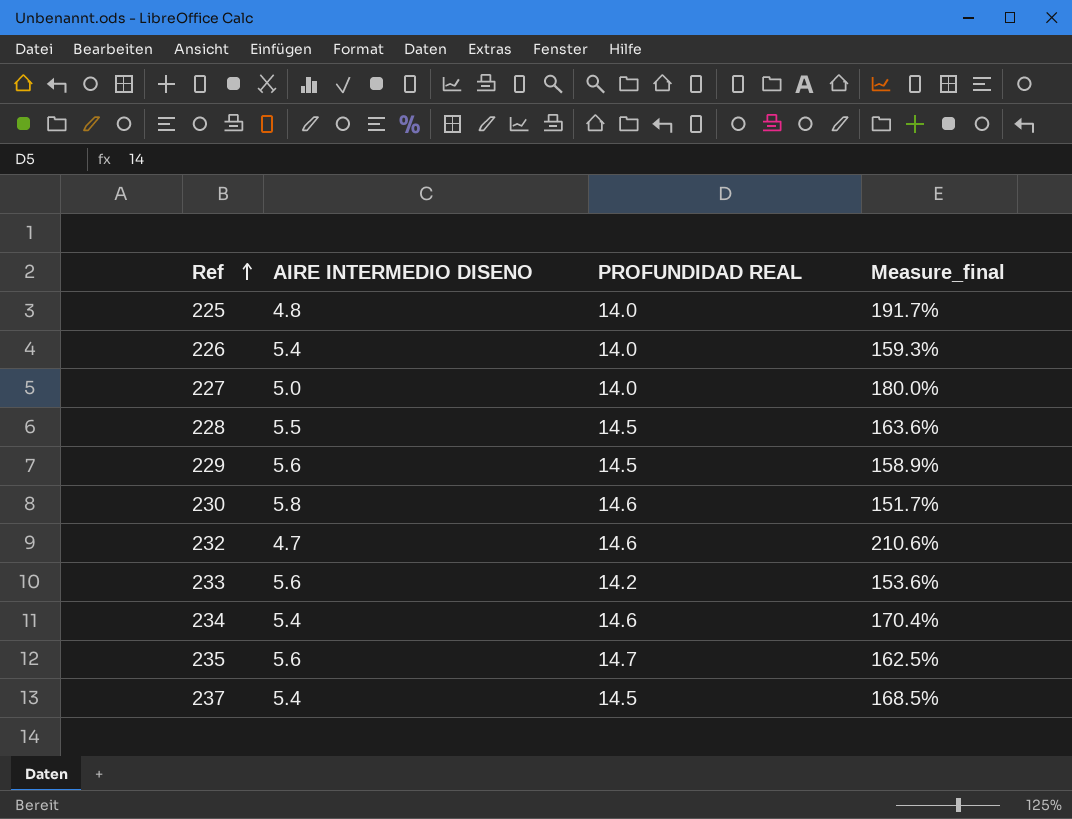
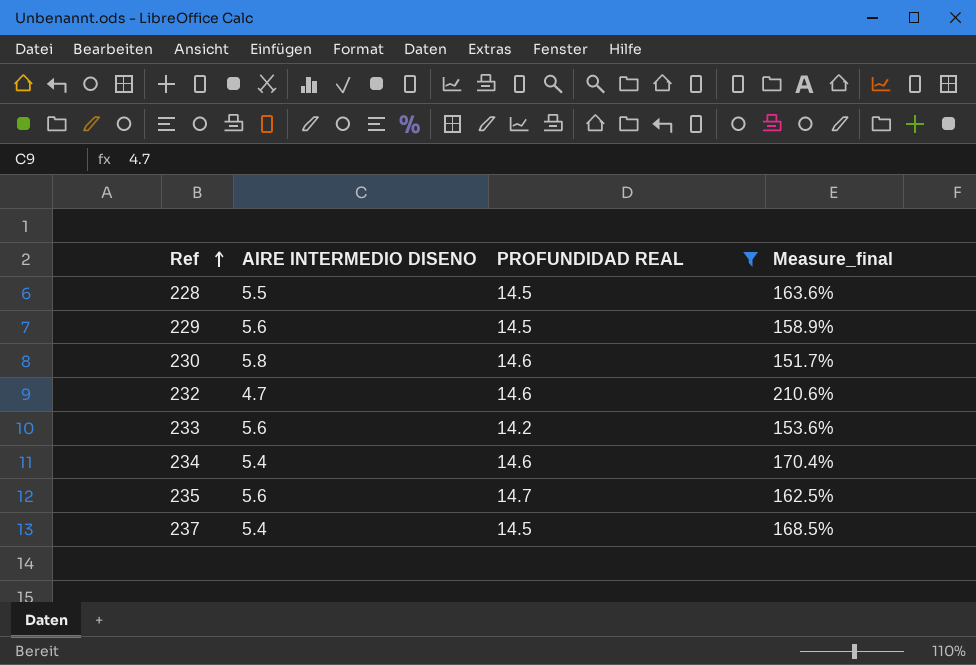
filter: none -> PROFUNDIDAD REAL != 14.0

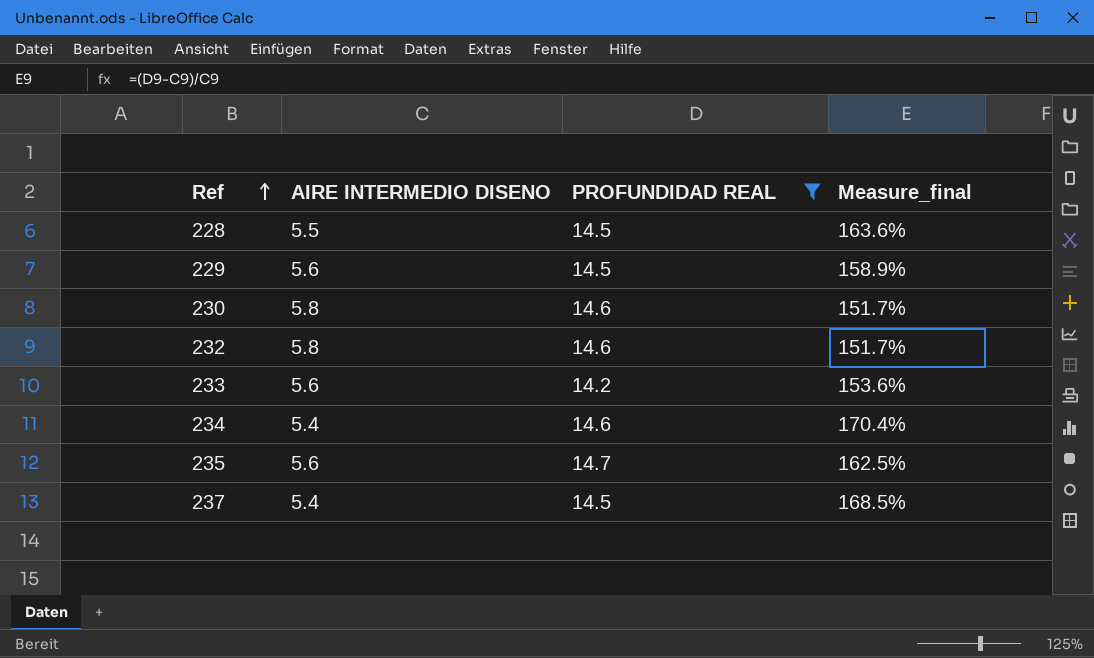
232 | AIRE INTERMEDIO DISENO: 4.7 -> 5.8
232 | Measure_final: 210.6% -> 151.7%

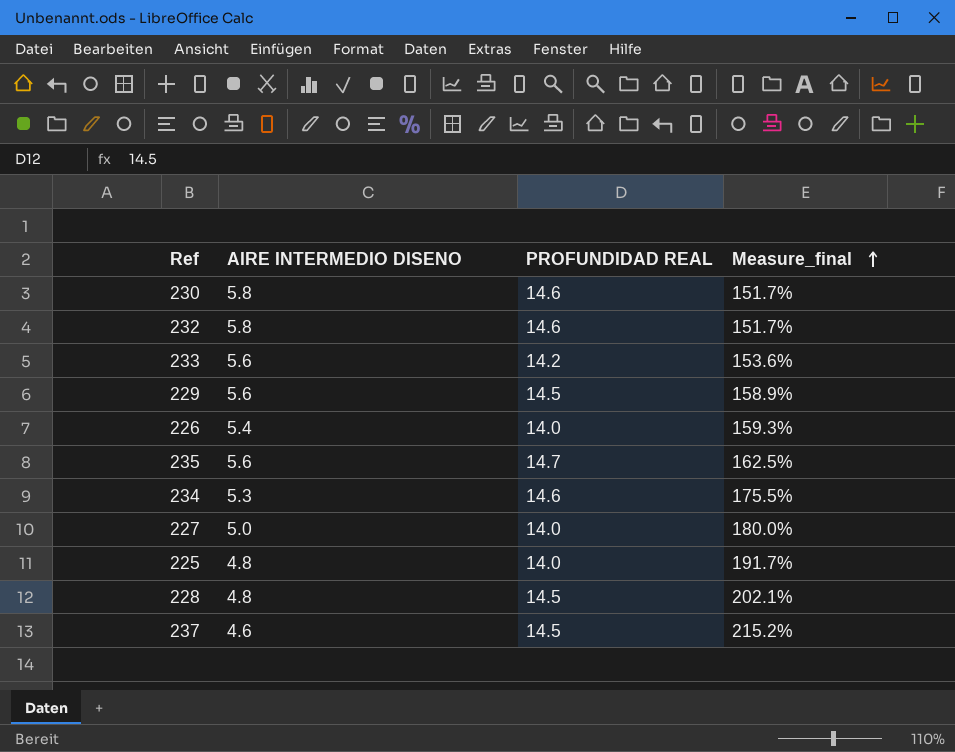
filter: PROFUNDIDAD REAL != 14.0 -> none
row order: Ref ascending -> Measure_final ascending
234 | AIRE INTERMEDIO DISENO: 5.4 -> 5.3
234 | Measure_final: 170.4% -> 175.5%
228 | AIRE INTERMEDIO DISENO: 5.5 -> 4.8
228 | Measure_final: 163.6% -> 202.1%
237 | AIRE INTERMEDIO DISENO: 5.4 -> 4.6
237 | Measure_final: 168.5% -> 215.2%

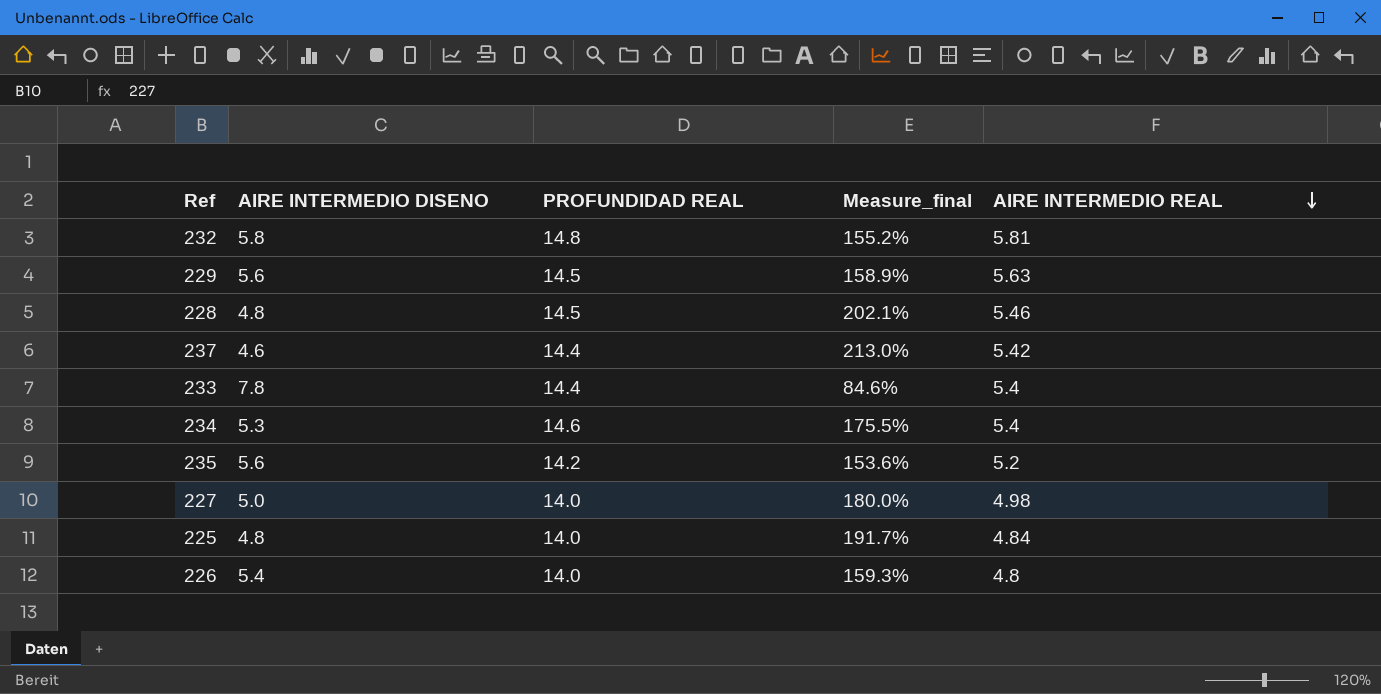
row order: Measure_final ascending -> AIRE INTERMEDIO REAL descending
column AIRE INTERMEDIO REAL | position: none -> 5
row 230: 5.8 | 14.6 | 151.7% -> none
232 | PROFUNDIDAD REAL: 14.6 -> 14.8
232 | Measure_final: 151.7% -> 155.2%
237 | PROFUNDIDAD REAL: 14.5 -> 14.4
237 | Measure_final: 215.2% -> 213.0%
233 | AIRE INTERMEDIO DISENO: 5.6 -> 7.8
233 | PROFUNDIDAD REAL: 14.2 -> 14.4
233 | Measure_final: 153.6% -> 84.6%
235 | PROFUNDIDAD REAL: 14.7 -> 14.2
235 | Measure_final: 162.5% -> 153.6%

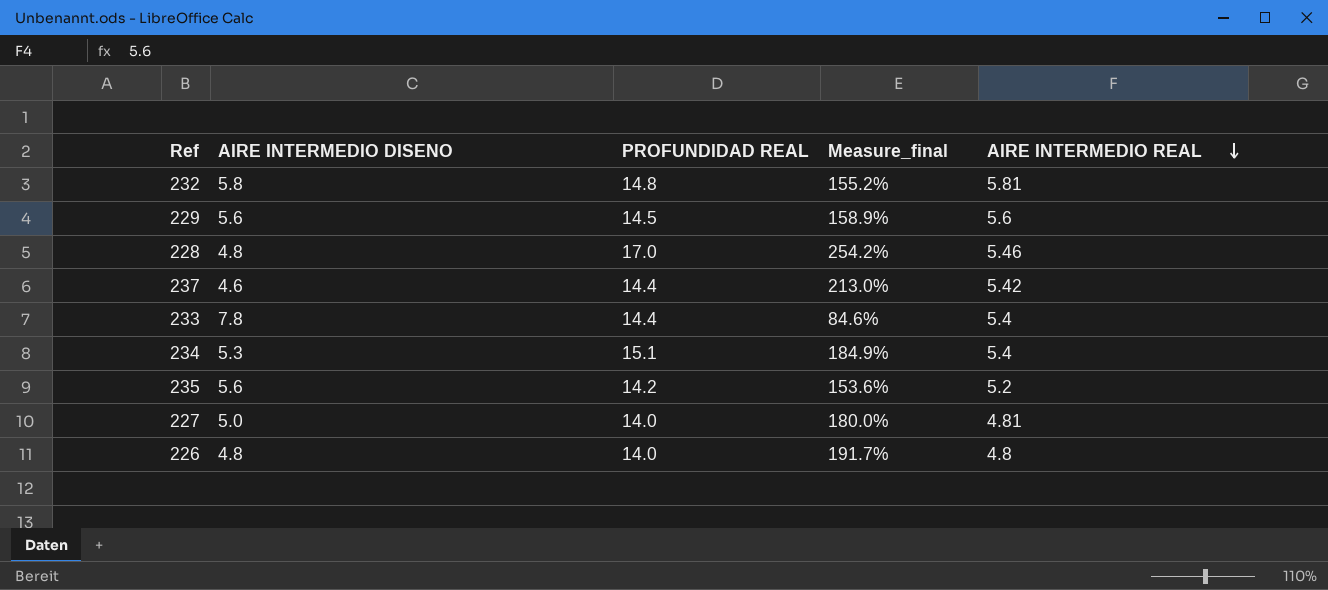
row 225: 4.8 | 14.0 | 191.7% | 4.84 -> none
229 | AIRE INTERMEDIO REAL: 5.63 -> 5.6
228 | PROFUNDIDAD REAL: 14.5 -> 17.0
228 | Measure_final: 202.1% -> 254.2%
234 | PROFUNDIDAD REAL: 14.6 -> 15.1
234 | Measure_final: 175.5% -> 184.9%
227 | AIRE INTERMEDIO REAL: 4.98 -> 4.81
226 | AIRE INTERMEDIO DISENO: 5.4 -> 4.8
226 | Measure_final: 159.3% -> 191.7%

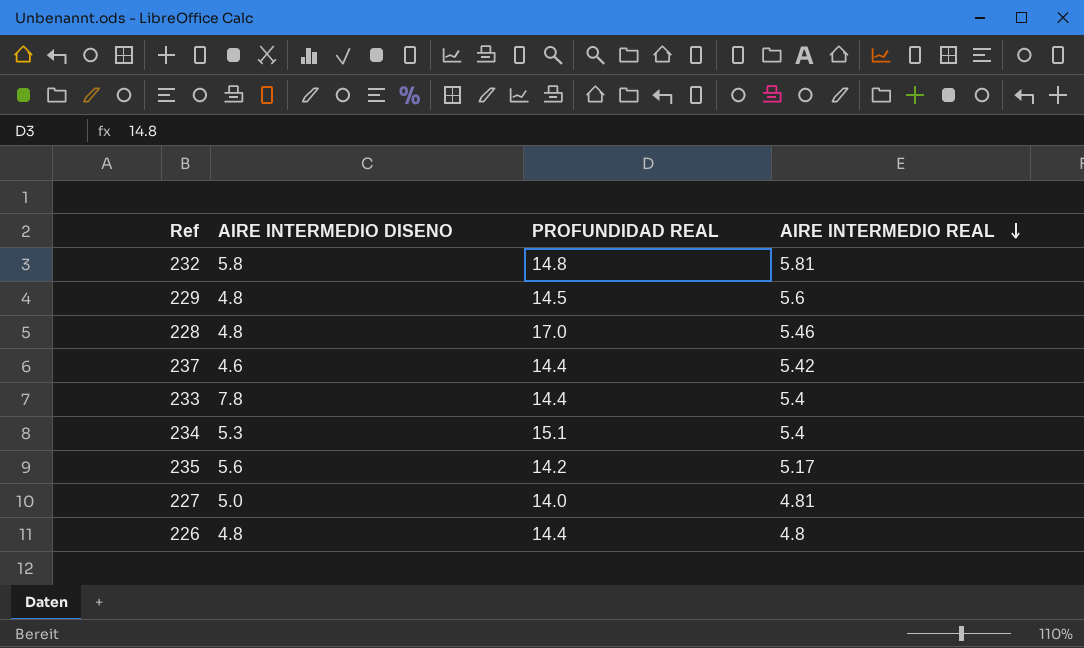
column Measure_final | formula: ([PROFUNDIDAD REAL] - [AIRE INTERMEDIO DISENO]) / [AIRE INTERMEDIO DISENO] -> none
229 | AIRE INTERMEDIO DISENO: 5.6 -> 4.8
235 | AIRE INTERMEDIO REAL: 5.2 -> 5.17
226 | PROFUNDIDAD REAL: 14.0 -> 14.4

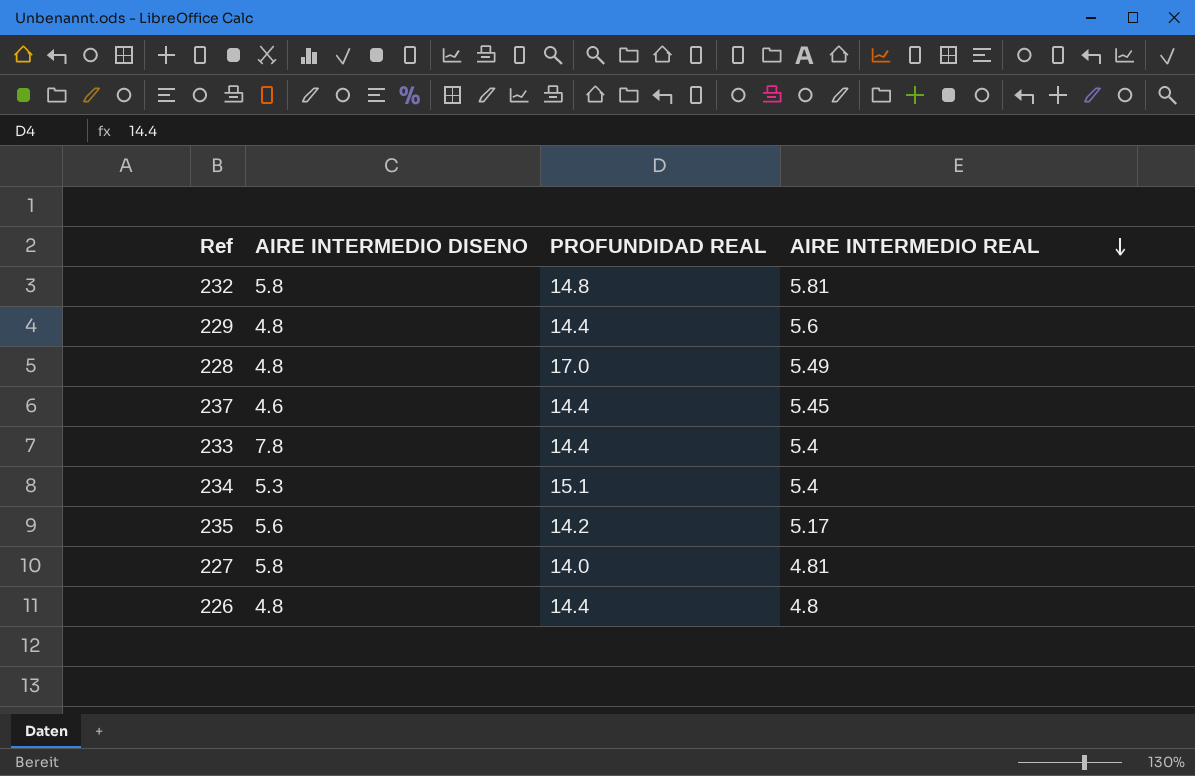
229 | PROFUNDIDAD REAL: 14.5 -> 14.4
228 | AIRE INTERMEDIO REAL: 5.46 -> 5.49
237 | AIRE INTERMEDIO REAL: 5.42 -> 5.45
227 | AIRE INTERMEDIO DISENO: 5.0 -> 5.8

